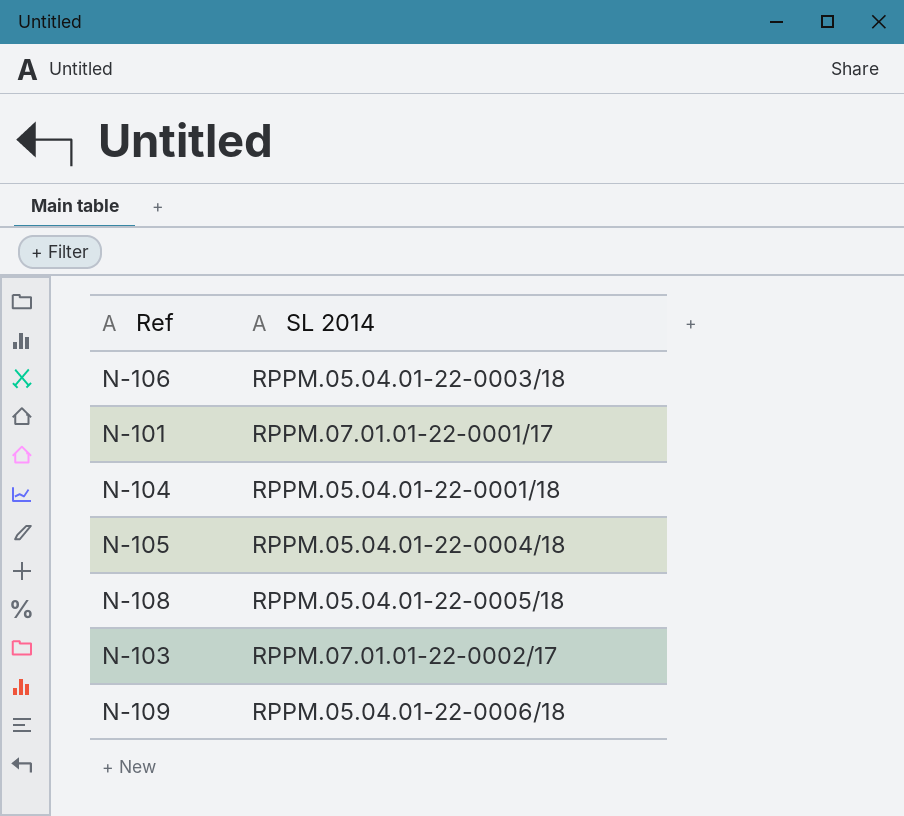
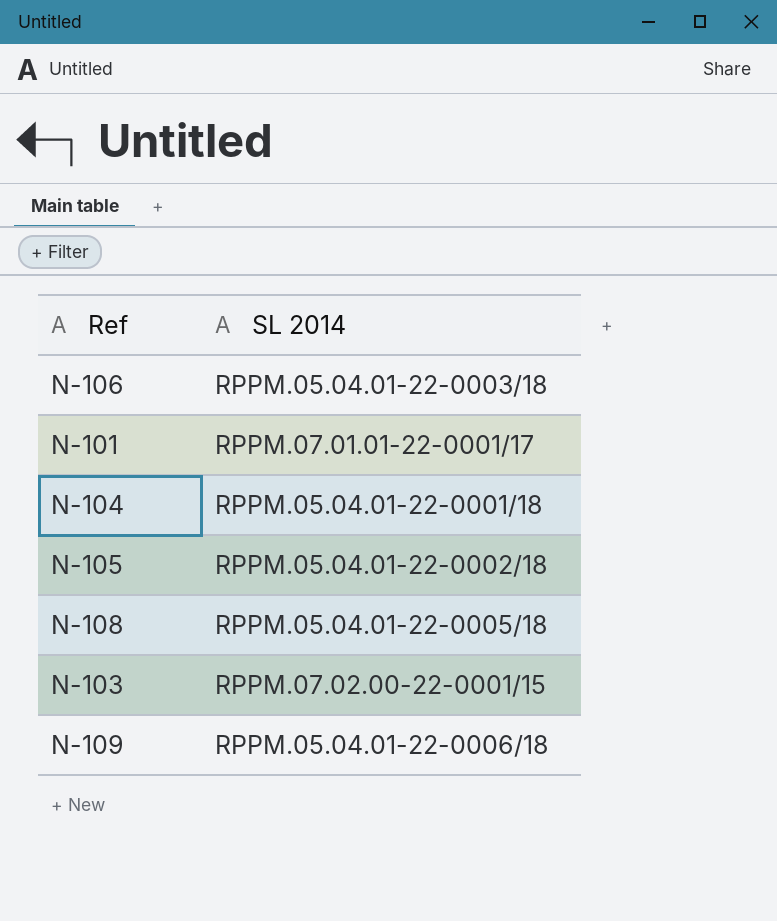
N-105 | SL 2014: RPPM.05.04.01-22-0004/18 -> RPPM.05.04.01-22-0002/18
N-103 | SL 2014: RPPM.07.01.01-22-0002/17 -> RPPM.07.02.00-22-0001/15

